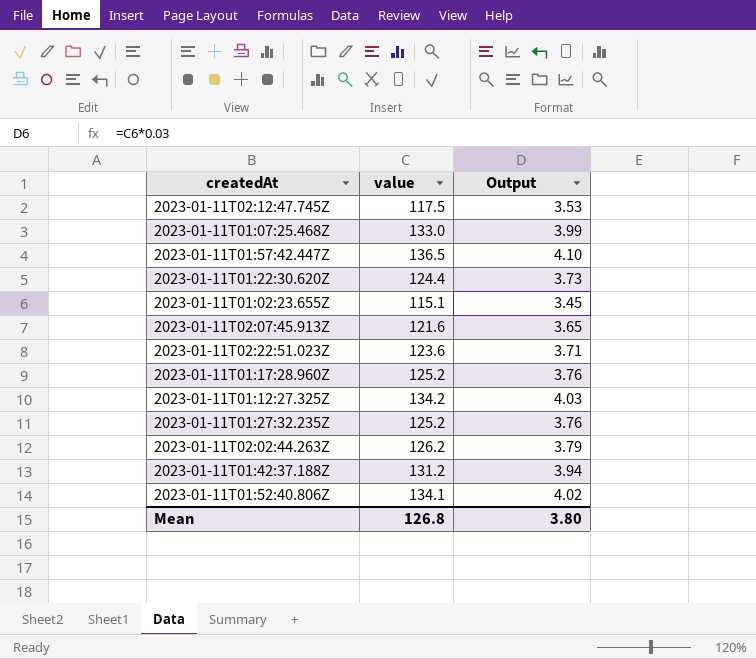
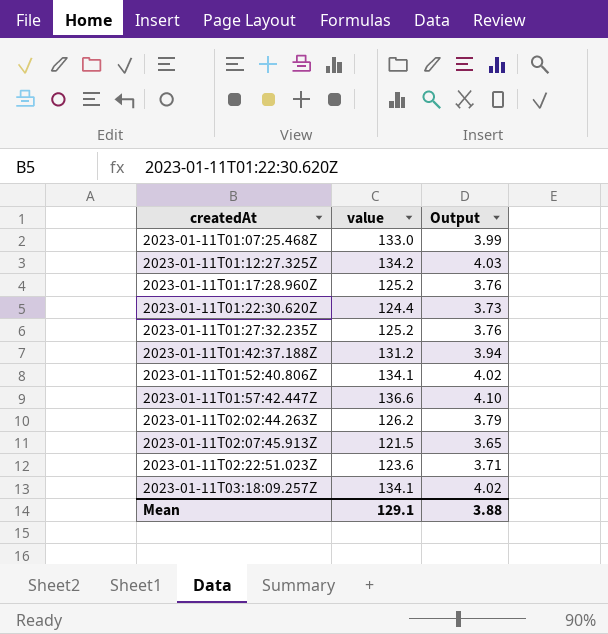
row order: none -> createdAt ascending
row 2023-01-11T02:12:47.745Z: 117.5 | 3.53 -> none
row 2023-01-11T01:02:23.655Z: 115.1 | 3.45 -> none
2023-01-11T01:57:42.447Z | value: 136.5 -> 136.6
2023-01-11T02:07:45.913Z | value: 121.6 -> 121.5
row 2023-01-11T03:18:09.257Z: none -> 134.1 | 4.02
Mean | value: 126.8 -> 129.1
Mean | Output: 3.80 -> 3.88

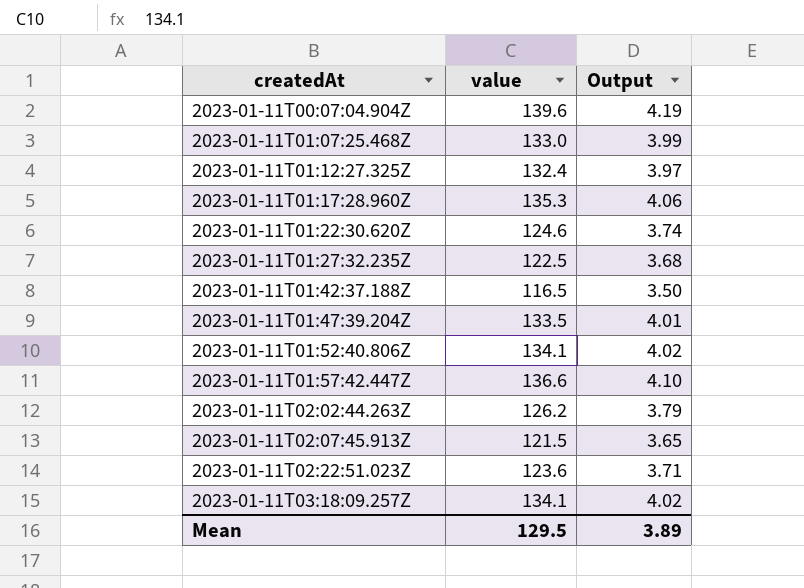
row 2023-01-11T00:07:04.904Z: none -> 139.6 | 4.19
2023-01-11T01:12:27.325Z | value: 134.2 -> 132.4
2023-01-11T01:12:27.325Z | Output: 4.03 -> 3.97
2023-01-11T01:17:28.960Z | value: 125.2 -> 135.3
2023-01-11T01:17:28.960Z | Output: 3.76 -> 4.06
2023-01-11T01:22:30.620Z | value: 124.4 -> 124.6
2023-01-11T01:22:30.620Z | Output: 3.73 -> 3.74
2023-01-11T01:27:32.235Z | value: 125.2 -> 122.5
2023-01-11T01:27:32.235Z | Output: 3.76 -> 3.68
2023-01-11T01:42:37.188Z | value: 131.2 -> 116.5
2023-01-11T01:42:37.188Z | Output: 3.94 -> 3.50
row 2023-01-11T01:47:39.204Z: none -> 133.5 | 4.01
Mean | value: 129.1 -> 129.5
Mean | Output: 3.88 -> 3.89

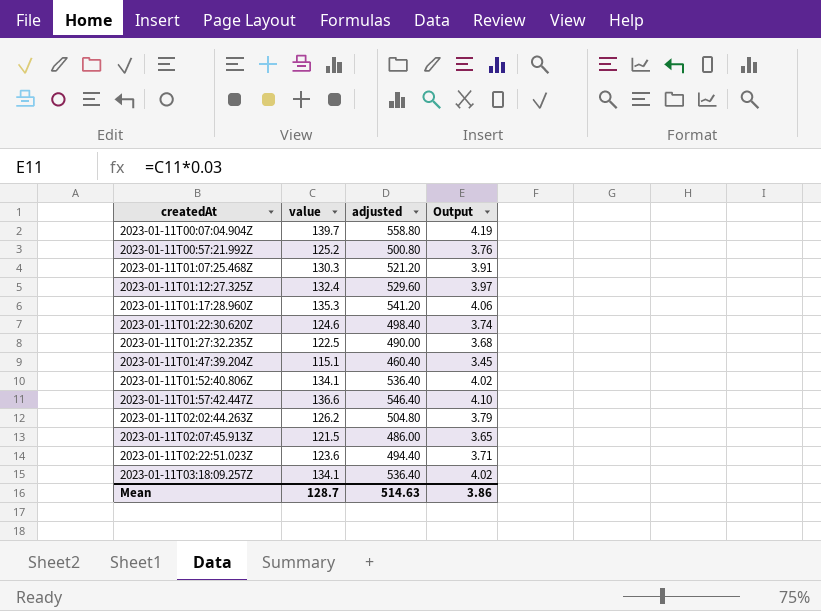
column adjusted | formula: none -> [value] * 4
row 2023-01-11T01:42:37.188Z: 116.5 | 3.50 -> none
2023-01-11T00:07:04.904Z | value: 139.6 -> 139.7
row 2023-01-11T00:57:21.992Z: none -> 125.2 | 500.80 | 3.76
2023-01-11T01:07:25.468Z | value: 133.0 -> 130.3
2023-01-11T01:07:25.468Z | Output: 3.99 -> 3.91
2023-01-11T01:47:39.204Z | value: 133.5 -> 115.1
2023-01-11T01:47:39.204Z | Output: 4.01 -> 3.45
Mean | value: 129.5 -> 128.7
Mean | Output: 3.89 -> 3.86

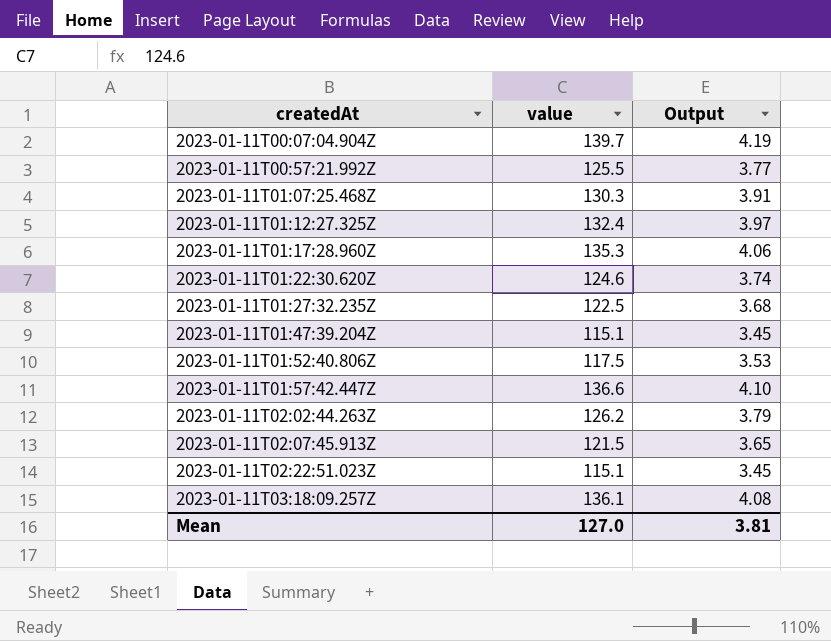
column adjusted | formula: [value] * 4 -> none
2023-01-11T00:57:21.992Z | value: 125.2 -> 125.5
2023-01-11T00:57:21.992Z | Output: 3.76 -> 3.77
2023-01-11T01:52:40.806Z | value: 134.1 -> 117.5
2023-01-11T01:52:40.806Z | Output: 4.02 -> 3.53
2023-01-11T02:22:51.023Z | value: 123.6 -> 115.1
2023-01-11T02:22:51.023Z | Output: 3.71 -> 3.45
2023-01-11T03:18:09.257Z | value: 134.1 -> 136.1
2023-01-11T03:18:09.257Z | Output: 4.02 -> 4.08
Mean | value: 128.7 -> 127.0
Mean | Output: 3.86 -> 3.81

